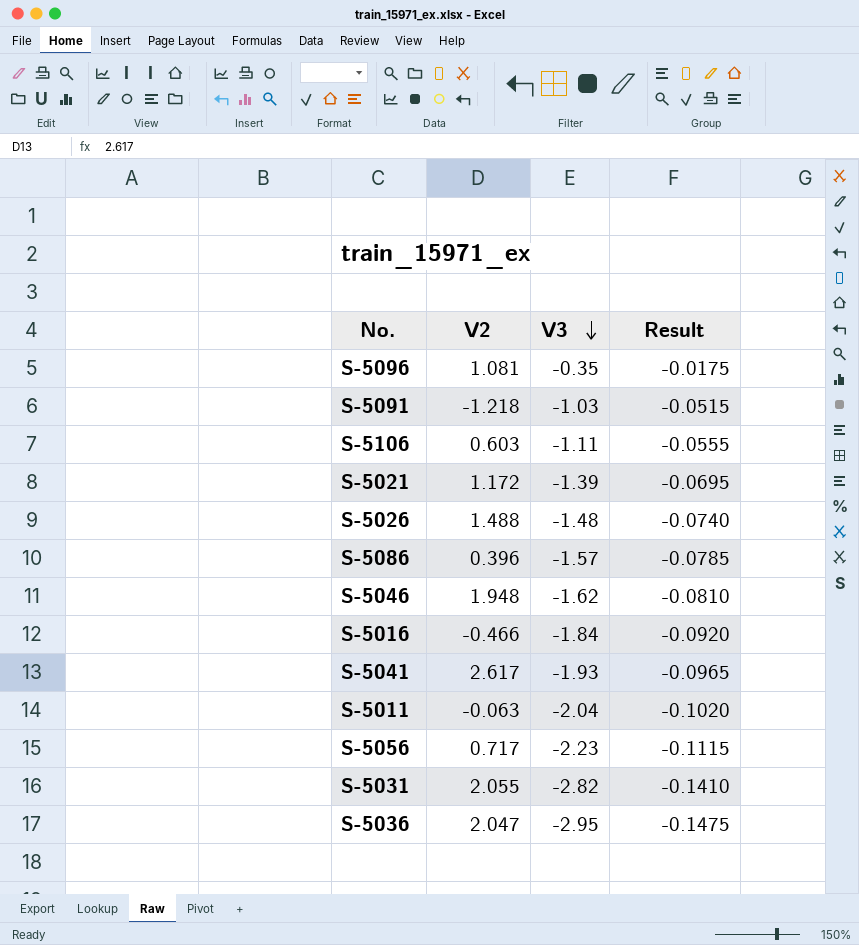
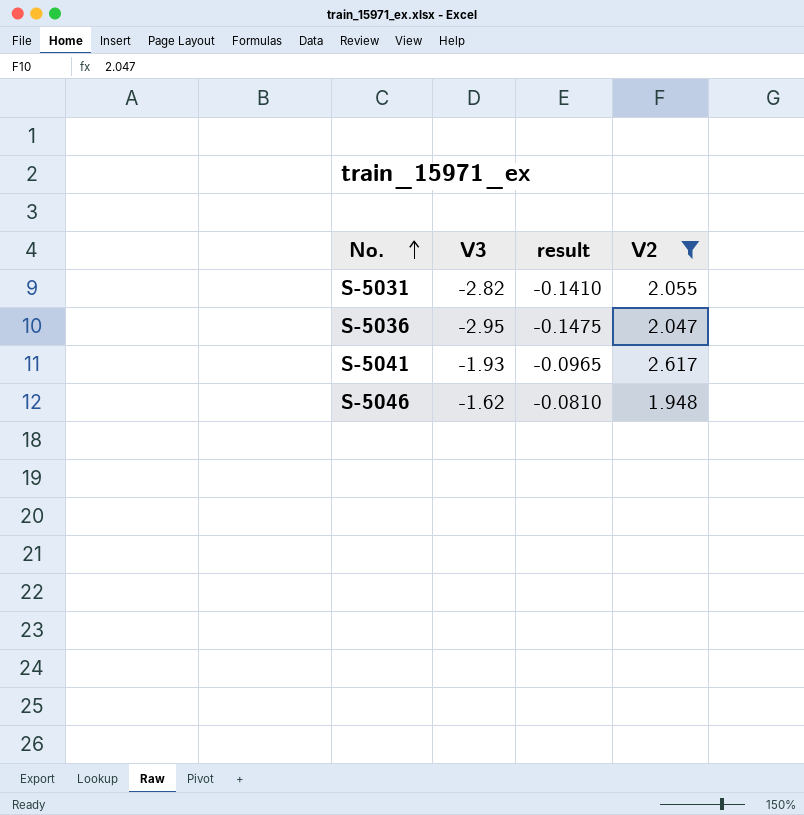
filter: none -> V2 >= 1.948
row order: V3 descending -> No. ascending
column name: Result -> result
column V2 | position: 2 -> 4

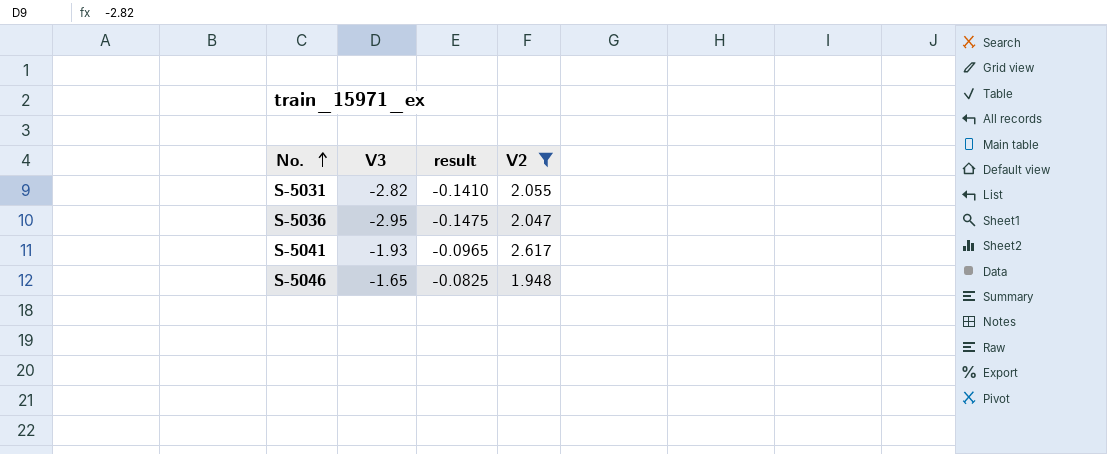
S-5046 | V3: -1.62 -> -1.65
S-5046 | result: -0.0810 -> -0.0825

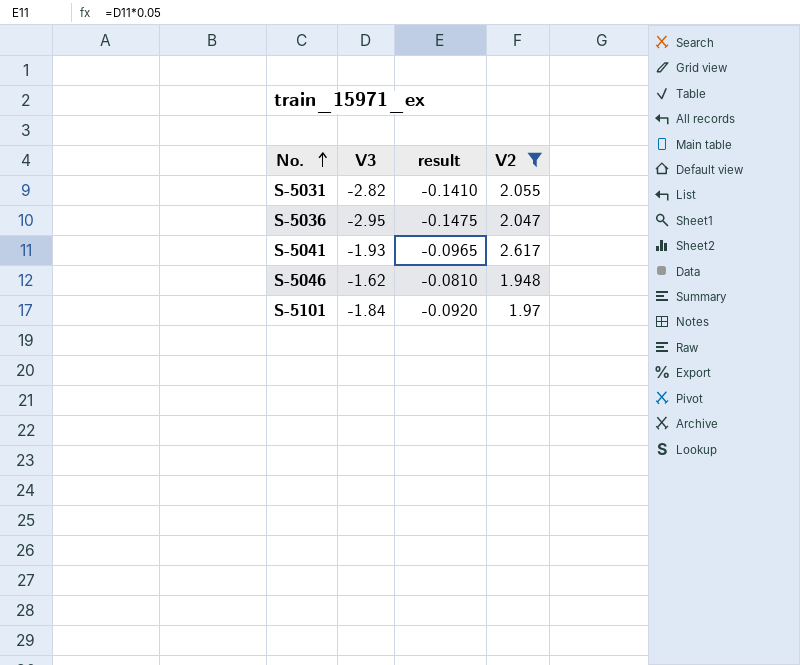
S-5046 | V3: -1.65 -> -1.62
S-5046 | result: -0.0825 -> -0.0810
row S-5101: none -> -1.84 | -0.0920 | 1.97

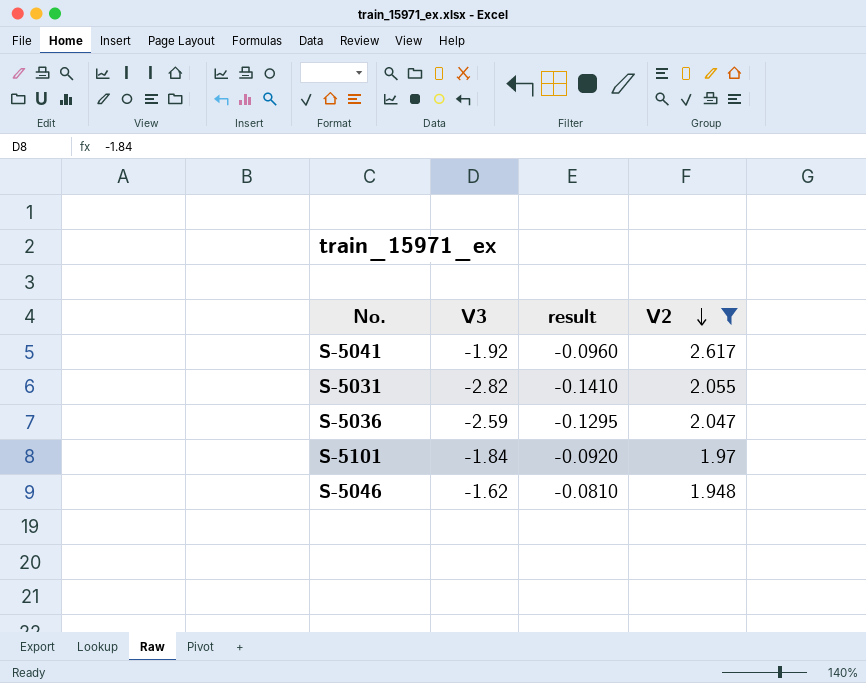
row order: No. ascending -> V2 descending
S-5041 | V3: -1.93 -> -1.92
S-5041 | result: -0.0965 -> -0.0960
S-5036 | V3: -2.95 -> -2.59
S-5036 | result: -0.1475 -> -0.1295

